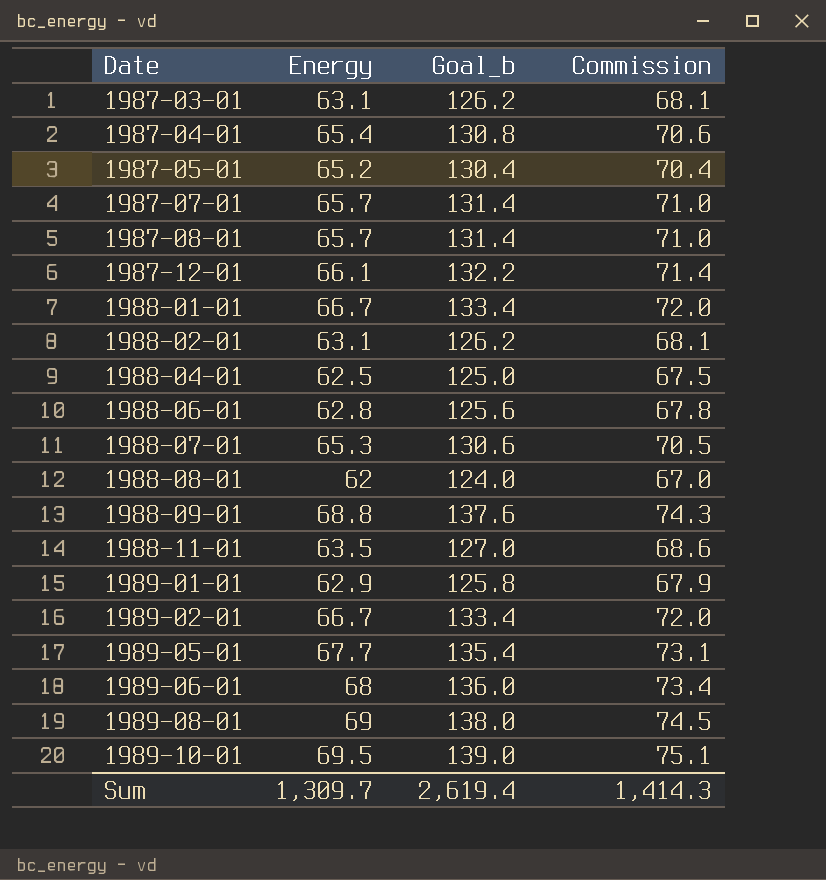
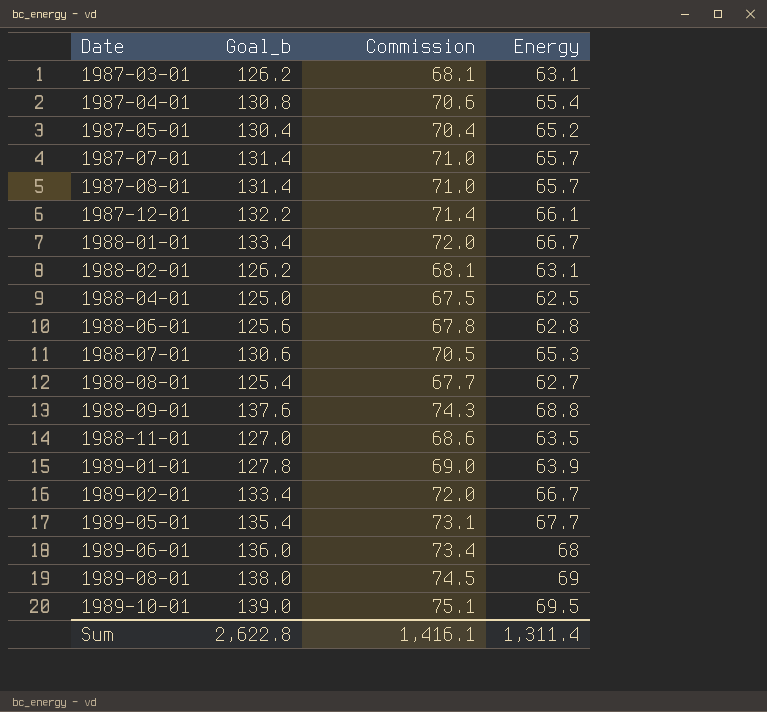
column Energy | position: 2 -> 4
1988-08-01 | Goal_b: 124.0 -> 125.4
1988-08-01 | Commission: 67.0 -> 67.7
1988-08-01 | Energy: 62 -> 62.7
1989-01-01 | Goal_b: 125.8 -> 127.8
1989-01-01 | Commission: 67.9 -> 69.0
1989-01-01 | Energy: 62.9 -> 63.9
Sum | Goal_b: 2,619.4 -> 2,622.8
Sum | Commission: 1,414.3 -> 1,416.1
Sum | Energy: 1,309.7 -> 1,311.4

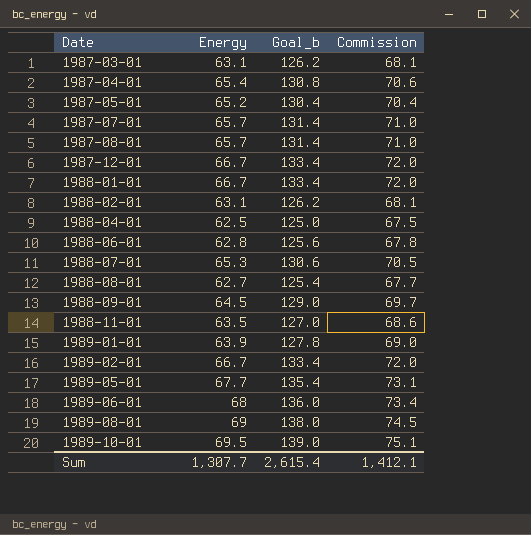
column Energy | position: 4 -> 2
1987-12-01 | Energy: 66.1 -> 66.7
1987-12-01 | Goal_b: 132.2 -> 133.4
1987-12-01 | Commission: 71.4 -> 72.0
1988-09-01 | Energy: 68.8 -> 64.5
1988-09-01 | Goal_b: 137.6 -> 129.0
1988-09-01 | Commission: 74.3 -> 69.7
Sum | Energy: 1,311.4 -> 1,307.7
Sum | Goal_b: 2,622.8 -> 2,615.4
Sum | Commission: 1,416.1 -> 1,412.1

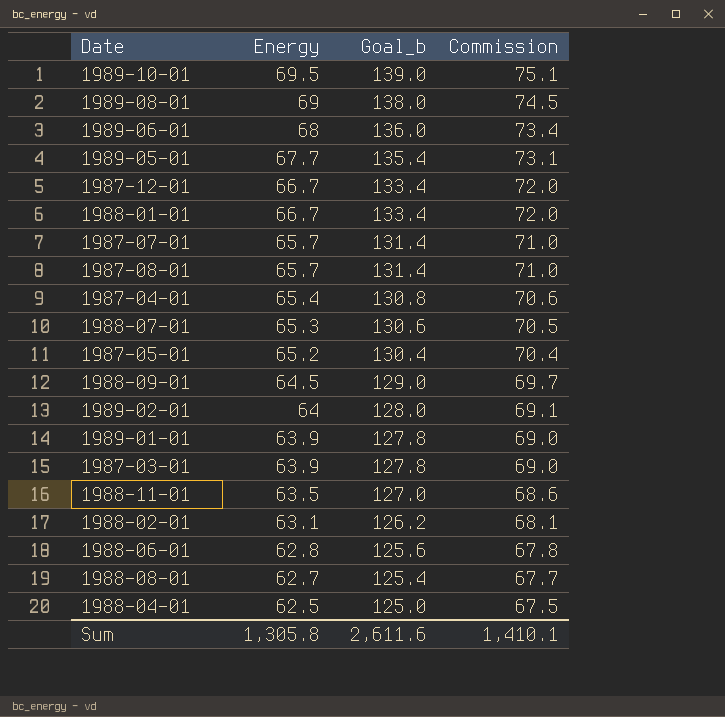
row order: Date ascending -> Energy descending
1989-02-01 | Energy: 66.7 -> 64
1989-02-01 | Goal_b: 133.4 -> 128.0
1989-02-01 | Commission: 72.0 -> 69.1
1987-03-01 | Energy: 63.1 -> 63.9
1987-03-01 | Goal_b: 126.2 -> 127.8
1987-03-01 | Commission: 68.1 -> 69.0
Sum | Energy: 1,307.7 -> 1,305.8
Sum | Goal_b: 2,615.4 -> 2,611.6
Sum | Commission: 1,412.1 -> 1,410.1

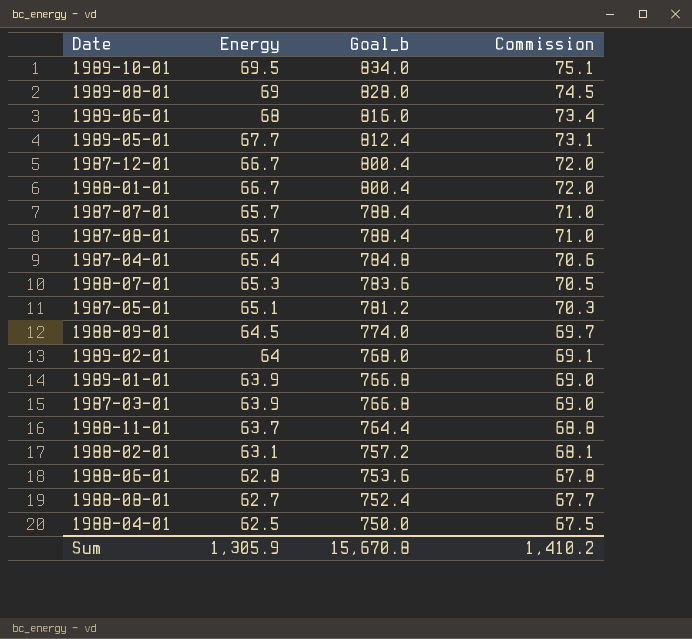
column Goal_b | formula: [Energy] * 2 -> [Energy] * 12
1987-05-01 | Energy: 65.2 -> 65.1
1987-05-01 | Commission: 70.4 -> 70.3
1988-11-01 | Energy: 63.5 -> 63.7
1988-11-01 | Commission: 68.6 -> 68.8
Sum | Energy: 1,305.8 -> 1,305.9
Sum | Goal_b: 2,611.6 -> 15,670.8
Sum | Commission: 1,410.1 -> 1,410.2

